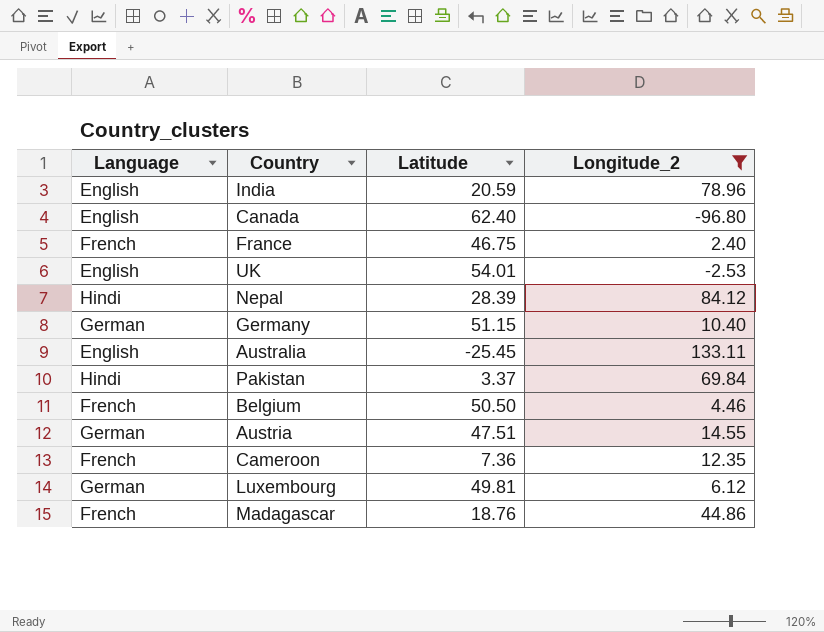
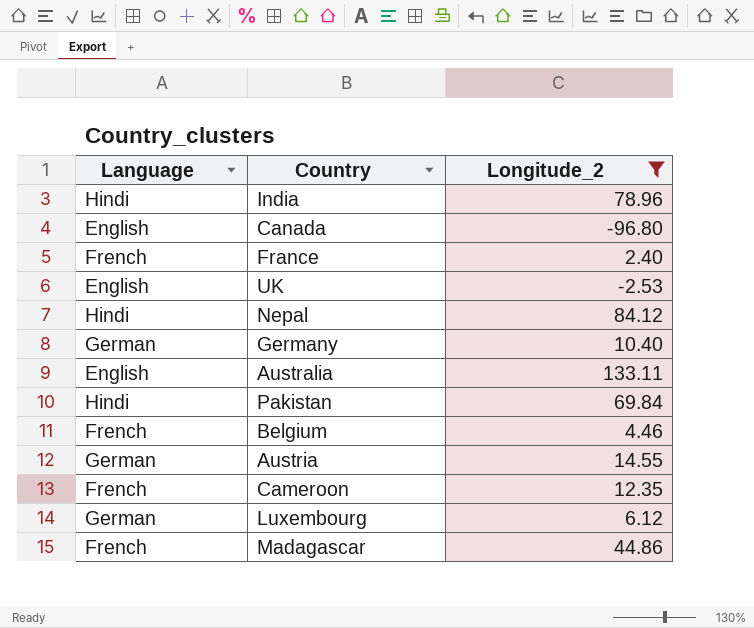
column Latitude | position: 3 -> none
India | Language: English -> Hindi

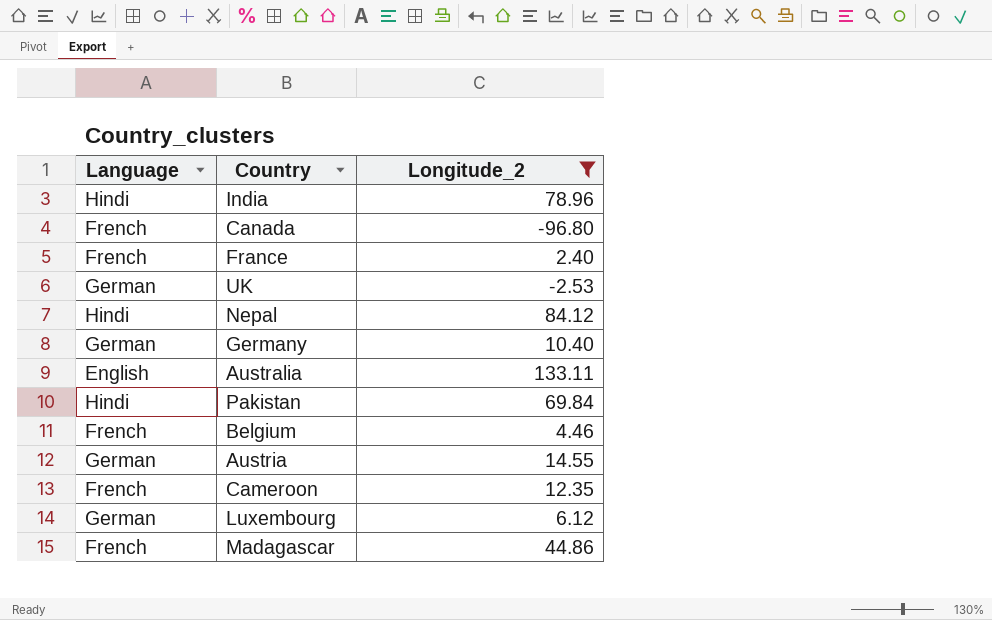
Canada | Language: English -> French
UK | Language: English -> German

